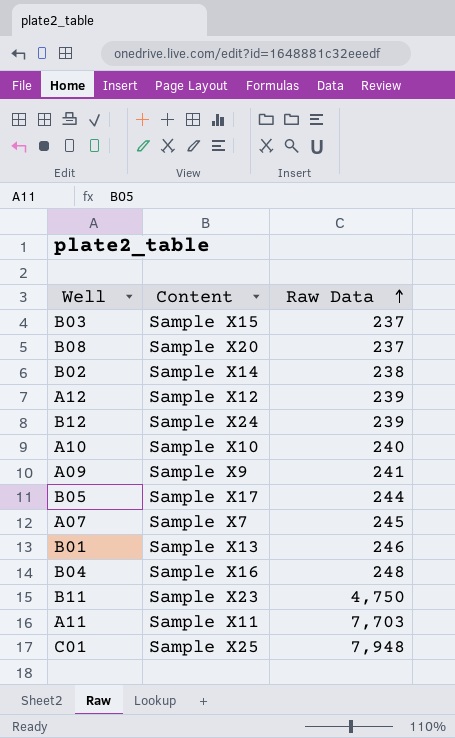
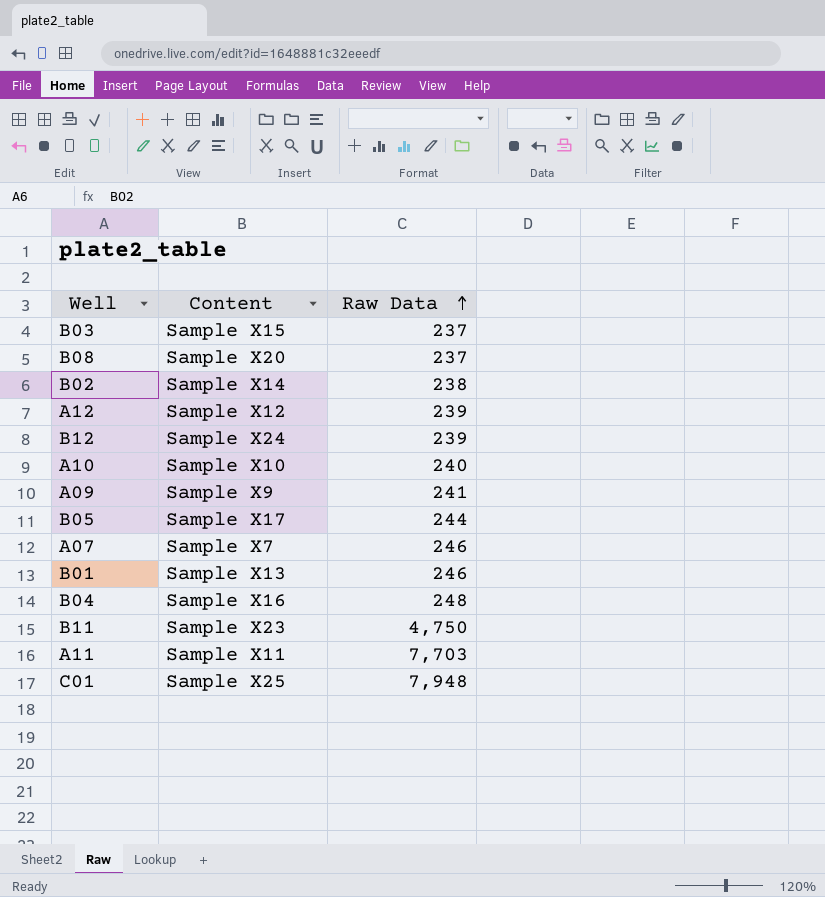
A07 | Raw Data: 245 -> 246

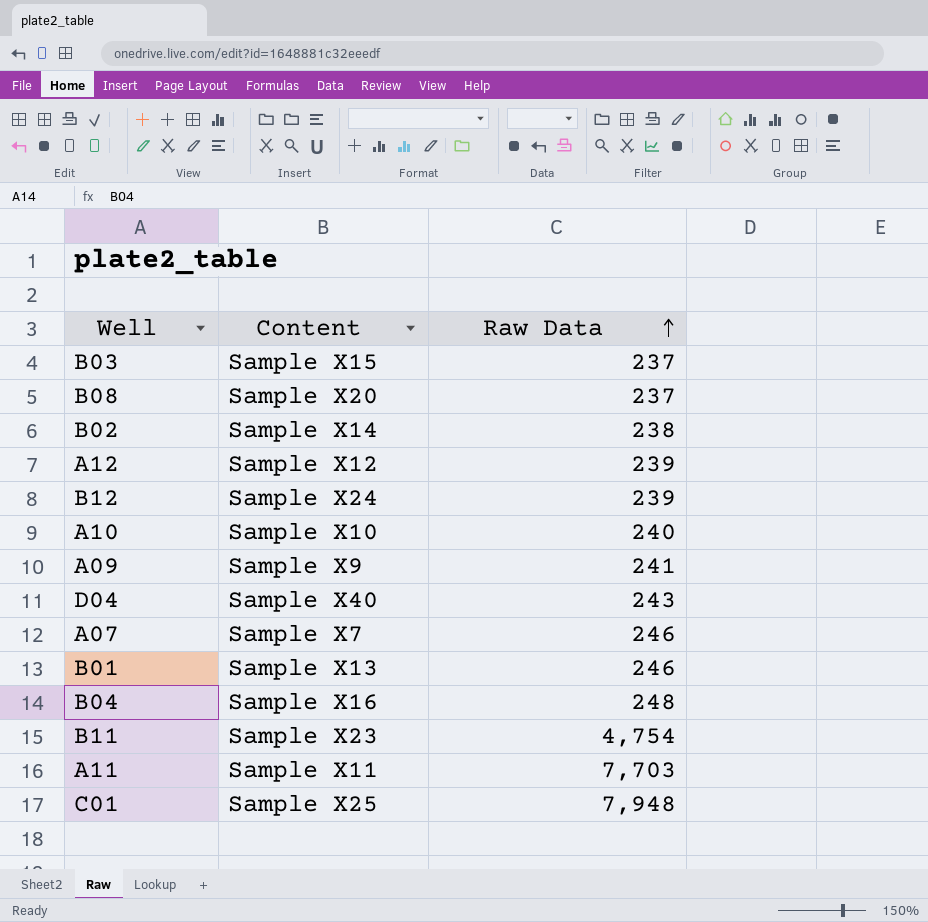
row B05: Sample X17 | 244 -> none
row D04: none -> Sample X40 | 243
B11 | Raw Data: 4,750 -> 4,754

